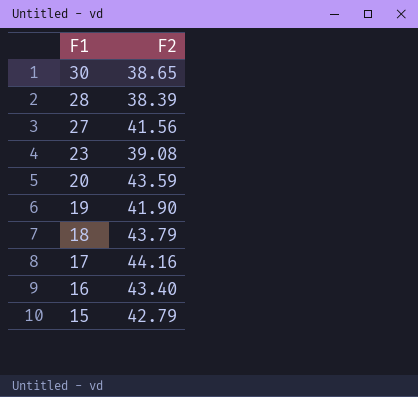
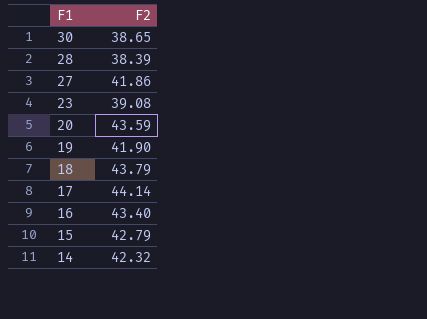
27 | F2: 41.56 -> 41.86
17 | F2: 44.16 -> 44.14
row 14: none -> 42.32

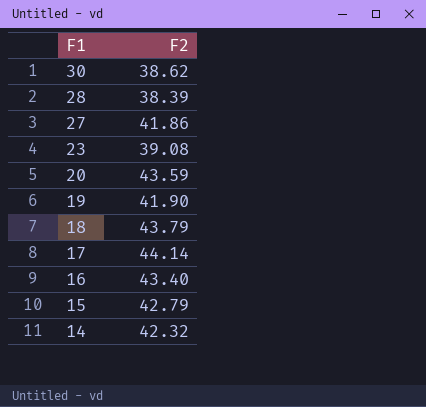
30 | F2: 38.65 -> 38.62

